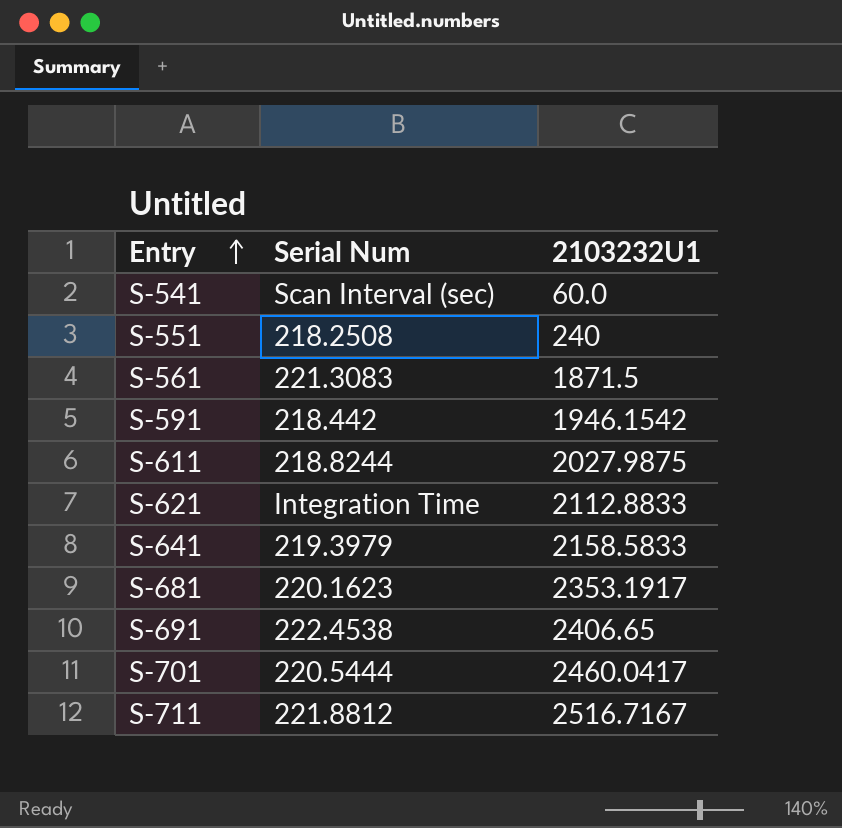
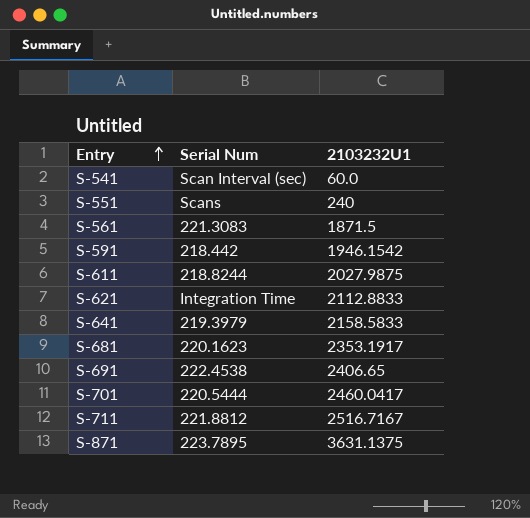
S-551 | Serial Num: 218.2508 -> Scans
row S-871: none -> 223.7895 | 3631.1375

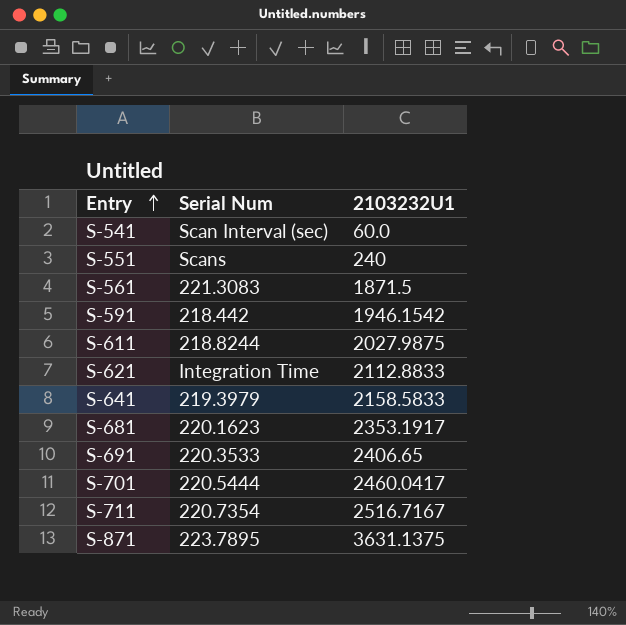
S-691 | Serial Num: 222.4538 -> 220.3533
S-711 | Serial Num: 221.8812 -> 220.7354

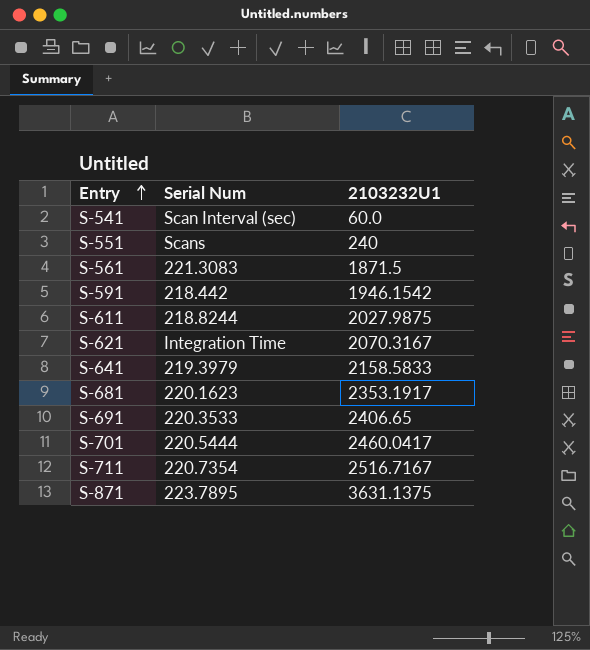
S-621 | 2103232U1: 2112.8833 -> 2070.3167

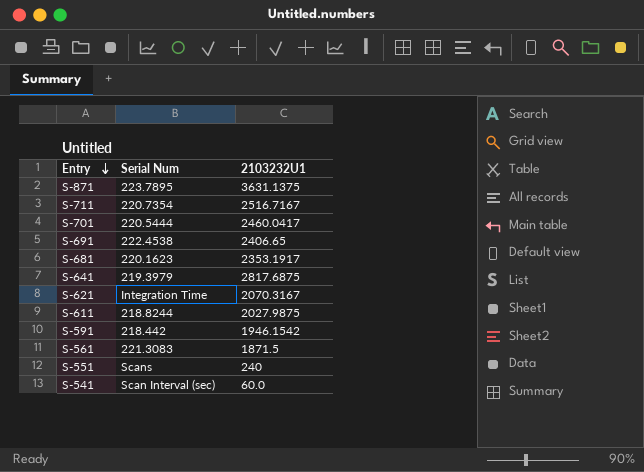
row order: Entry ascending -> Entry descending
S-691 | Serial Num: 220.3533 -> 222.4538
S-641 | 2103232U1: 2158.5833 -> 2817.6875

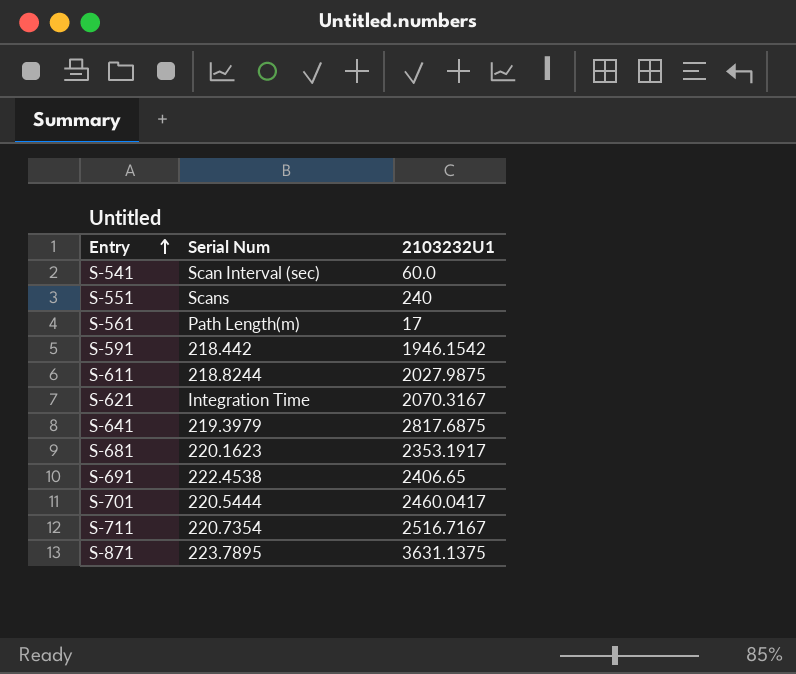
row order: Entry descending -> Entry ascending
S-561 | Serial Num: 221.3083 -> Path Length(m)
S-561 | 2103232U1: 1871.5 -> 17

